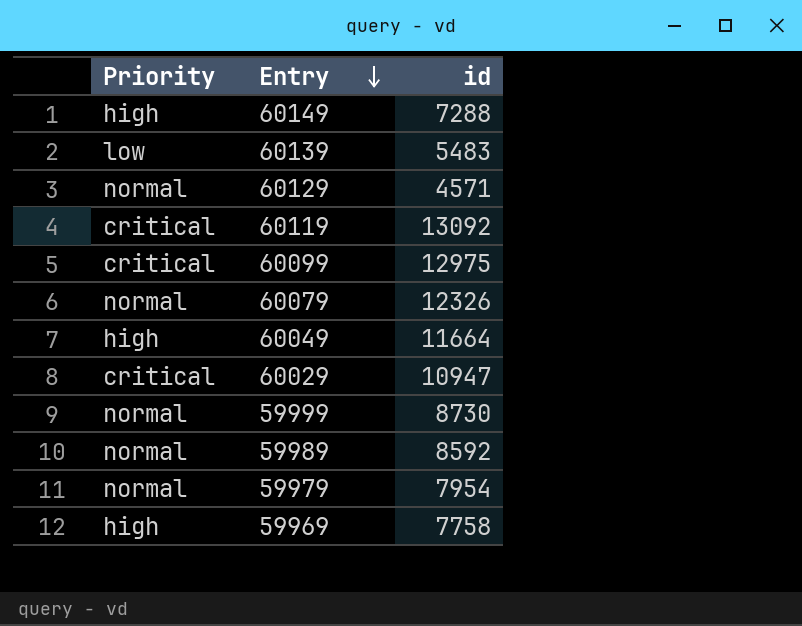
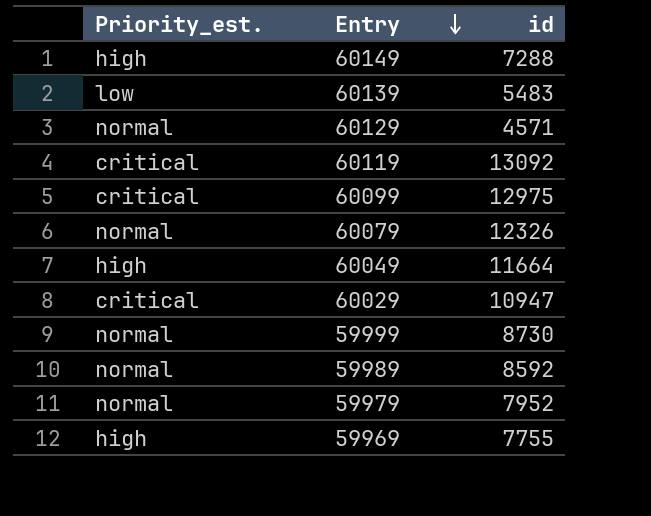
column name: Priority -> Priority_est.
59979 | id: 7954 -> 7952
59969 | id: 7758 -> 7755

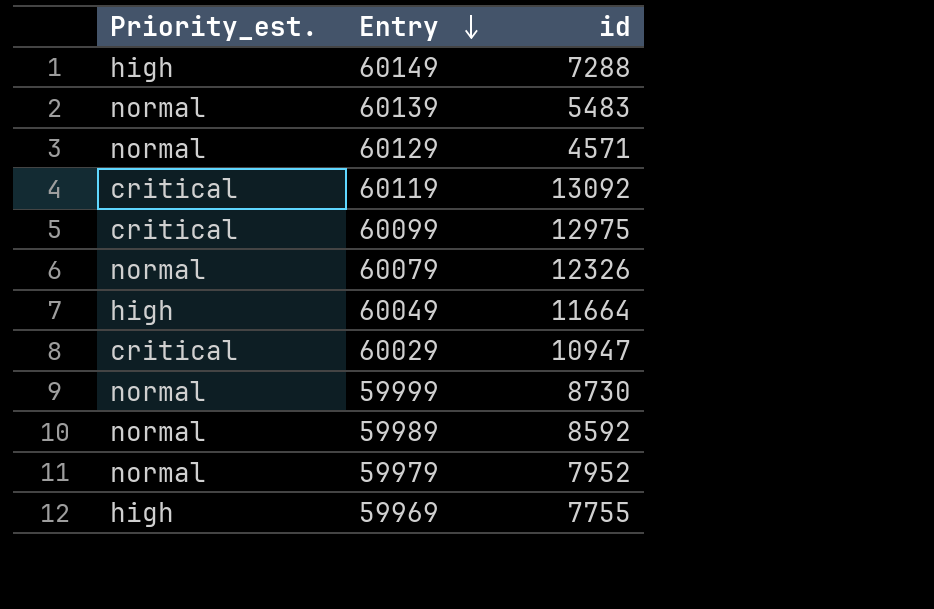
60139 | Priority_est.: low -> normal

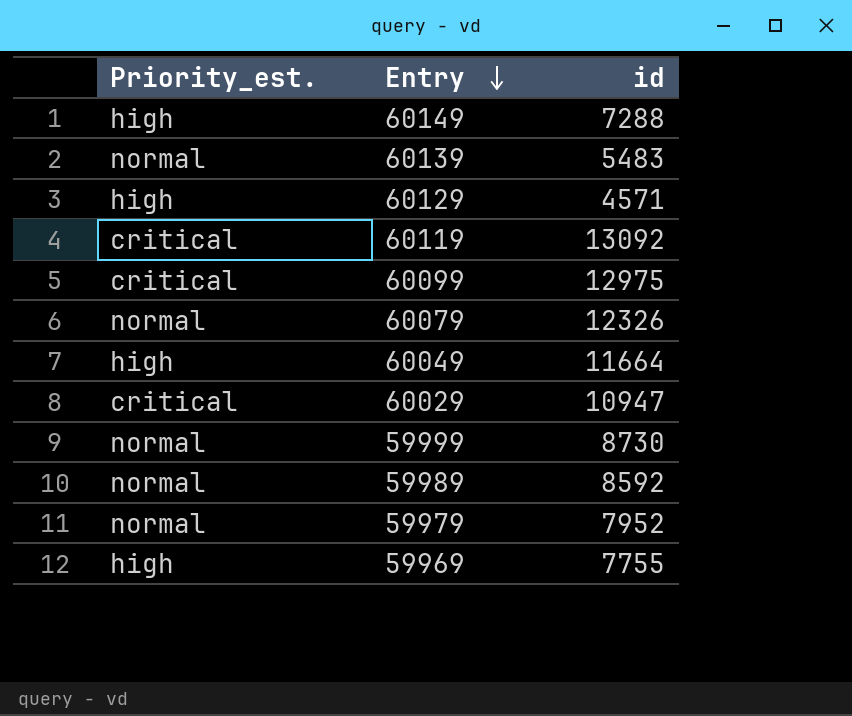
60129 | Priority_est.: normal -> high

